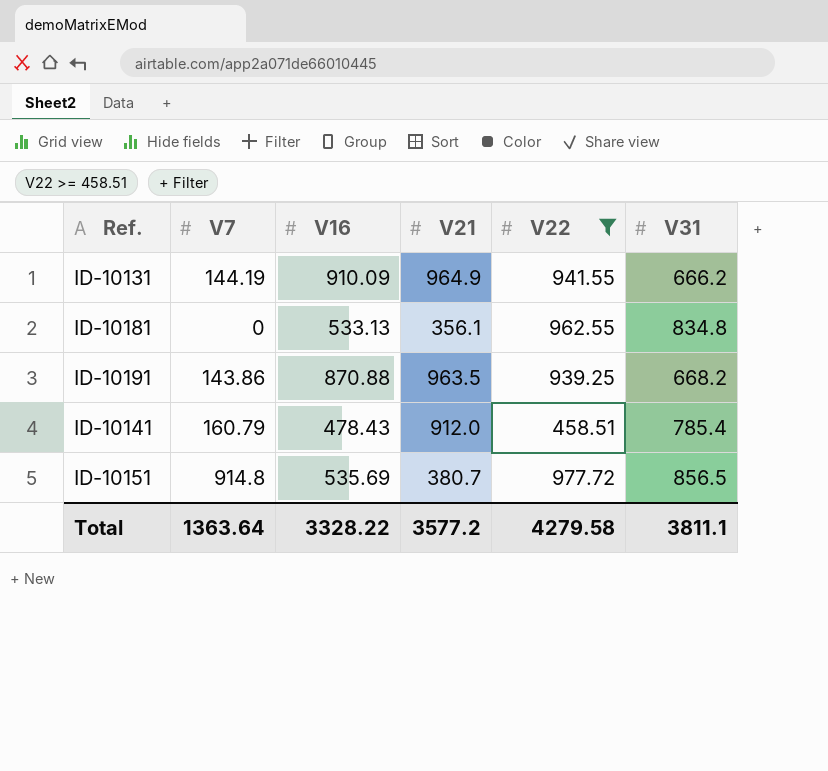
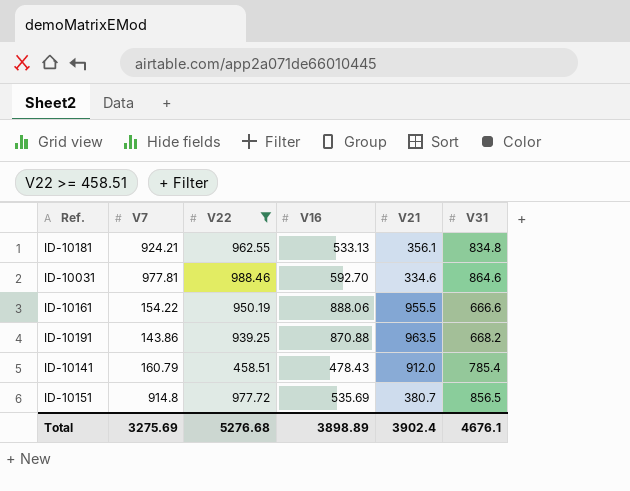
column V22 | position: 5 -> 3
row ID-10131: 144.19 | 910.09 | 964.9 | 941.55 | 666.2 -> none
ID-10181 | V7: 0 -> 924.21
row ID-10031: none -> 977.81 | 988.46 | 592.70 | 334.6 | 864.6
row ID-10161: none -> 154.22 | 950.19 | 888.06 | 955.5 | 666.6
Total | V7: 1363.64 -> 3275.69
Total | V22: 4279.58 -> 5276.68
Total | V16: 3328.22 -> 3898.89
Total | V21: 3577.2 -> 3902.4
Total | V31: 3811.1 -> 4676.1

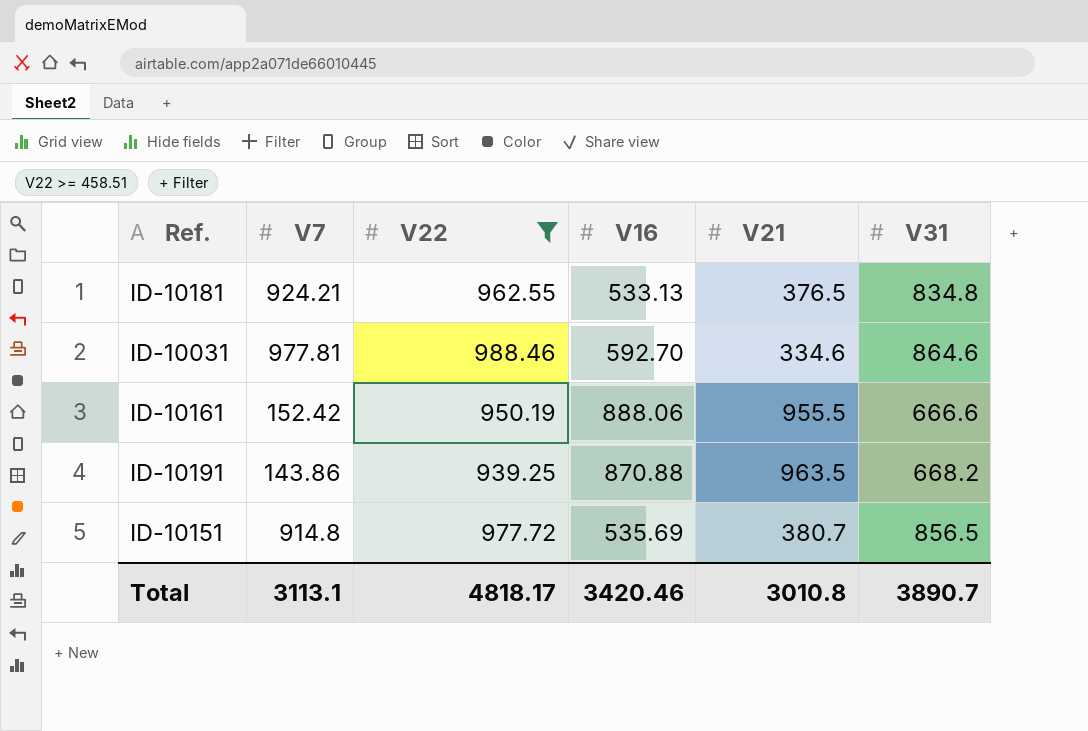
row ID-10141: 160.79 | 458.51 | 478.43 | 912.0 | 785.4 -> none
ID-10181 | V21: 356.1 -> 376.5
ID-10161 | V7: 154.22 -> 152.42
Total | V7: 3275.69 -> 3113.1
Total | V22: 5276.68 -> 4818.17
Total | V16: 3898.89 -> 3420.46
Total | V21: 3902.4 -> 3010.8
Total | V31: 4676.1 -> 3890.7

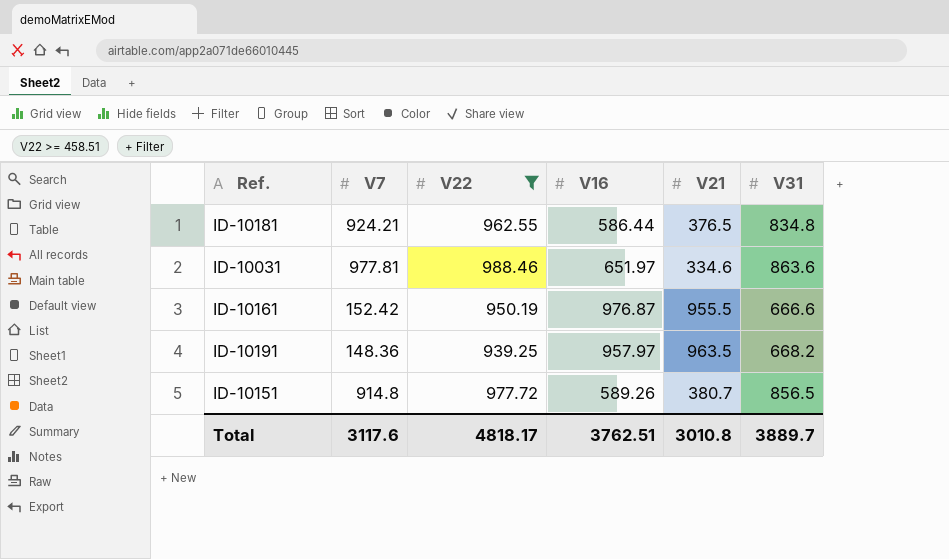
ID-10181 | V16: 533.13 -> 586.44
ID-10031 | V16: 592.70 -> 651.97
ID-10031 | V31: 864.6 -> 863.6
ID-10161 | V16: 888.06 -> 976.87
ID-10191 | V7: 143.86 -> 148.36
ID-10191 | V16: 870.88 -> 957.97
ID-10151 | V16: 535.69 -> 589.26
Total | V7: 3113.1 -> 3117.6
Total | V16: 3420.46 -> 3762.51
Total | V31: 3890.7 -> 3889.7

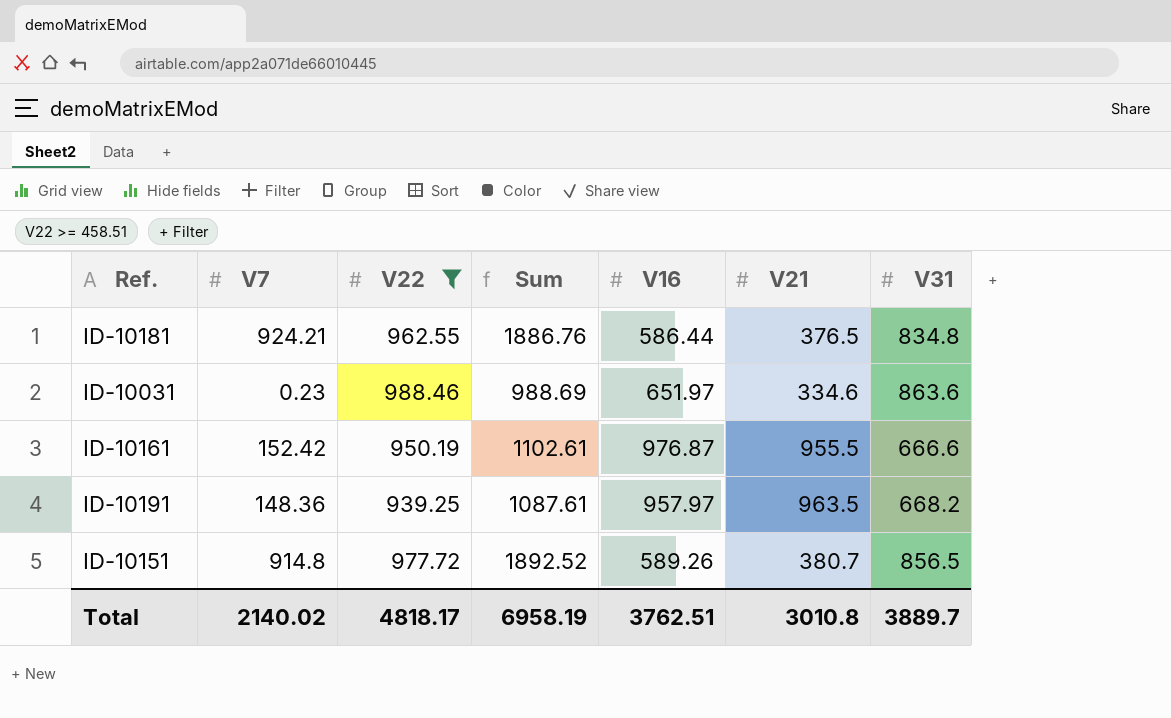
column Sum | formula: none -> [V7] + [V22]
ID-10031 | V7: 977.81 -> 0.23
Total | V7: 3117.6 -> 2140.02

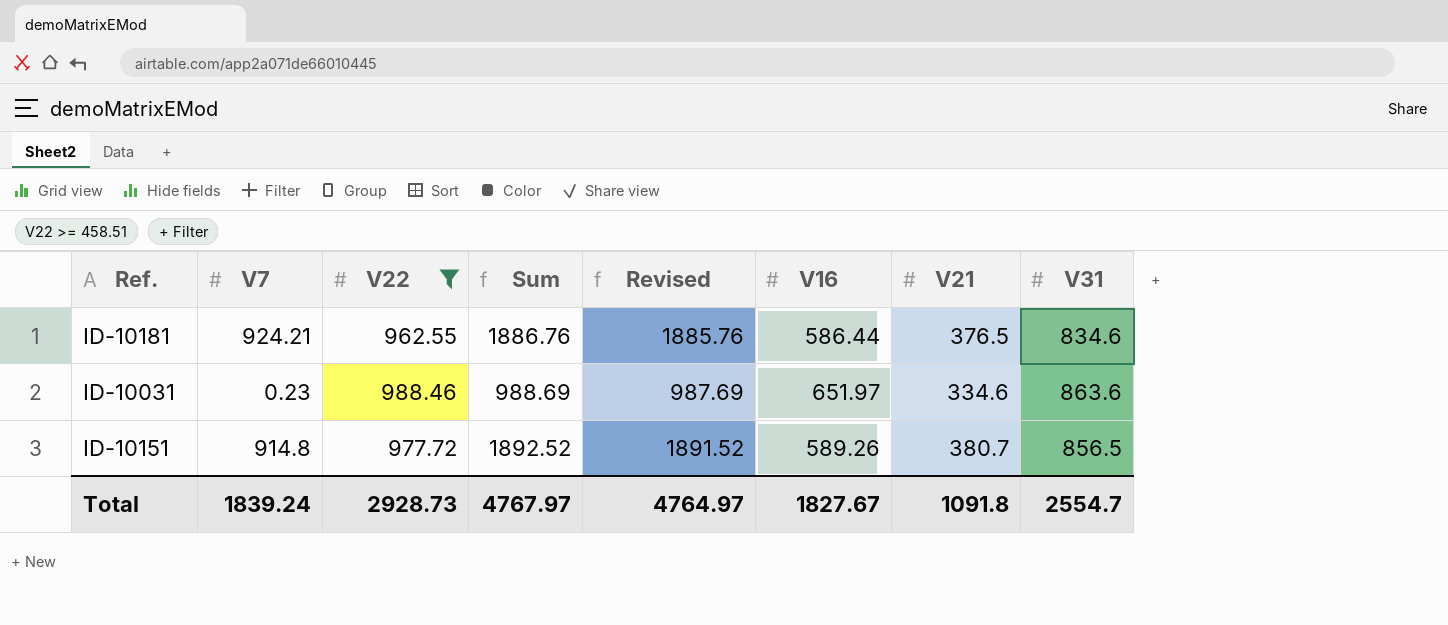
column Revised | formula: none -> [Sum] - 1
row ID-10161: 152.42 | 950.19 | 1102.61 | 976.87 | 955.5 | 666.6 -> none
row ID-10191: 148.36 | 939.25 | 1087.61 | 957.97 | 963.5 | 668.2 -> none
ID-10181 | V31: 834.8 -> 834.6
Total | V7: 2140.02 -> 1839.24
Total | V22: 4818.17 -> 2928.73
Total | Sum: 6958.19 -> 4767.97
Total | V16: 3762.51 -> 1827.67
Total | V21: 3010.8 -> 1091.8
Total | V31: 3889.7 -> 2554.7

